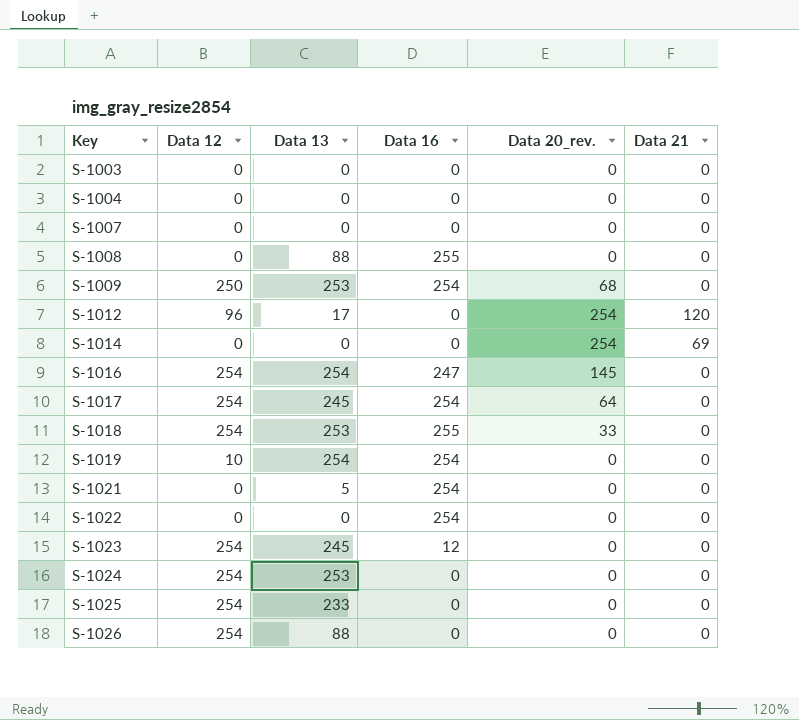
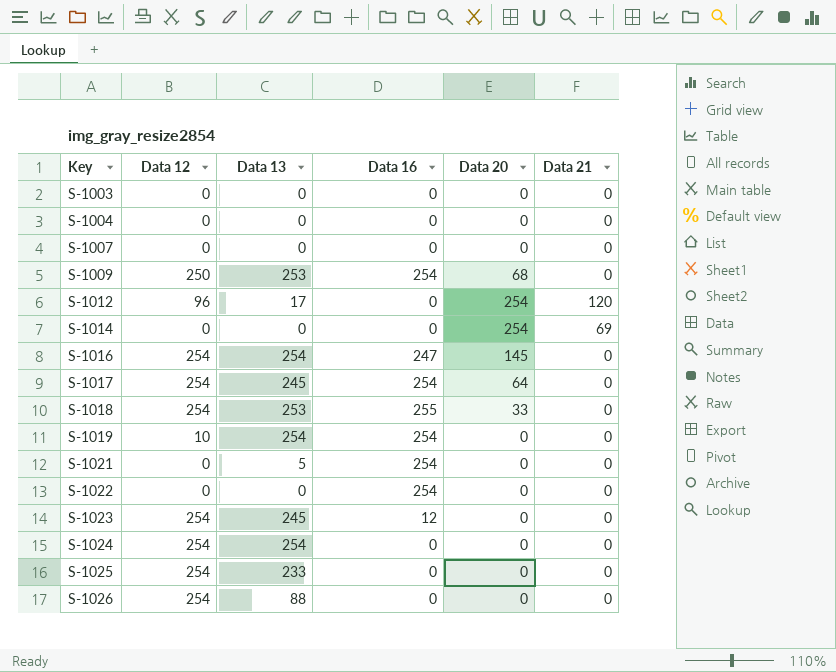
column name: Data 20_rev. -> Data 20
row S-1008: 0 | 88 | 255 | 0 | 0 -> none
S-1024 | Data 13: 253 -> 254

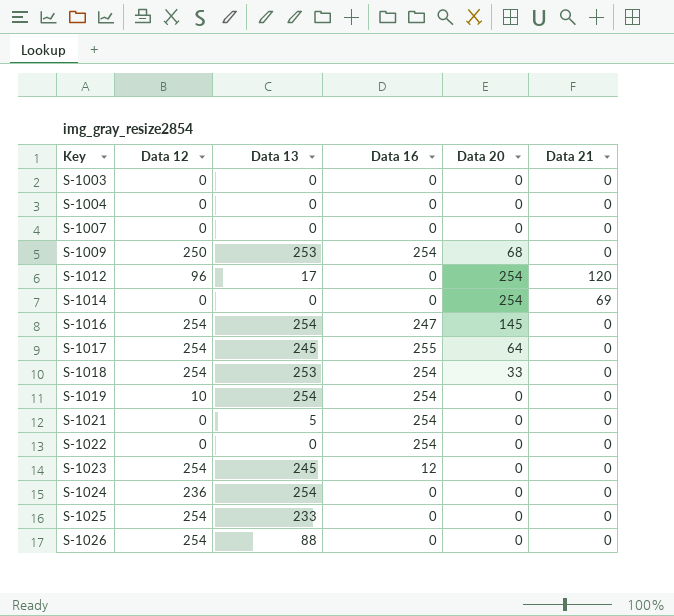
S-1017 | Data 16: 254 -> 255
S-1018 | Data 16: 255 -> 254
S-1024 | Data 12: 254 -> 236

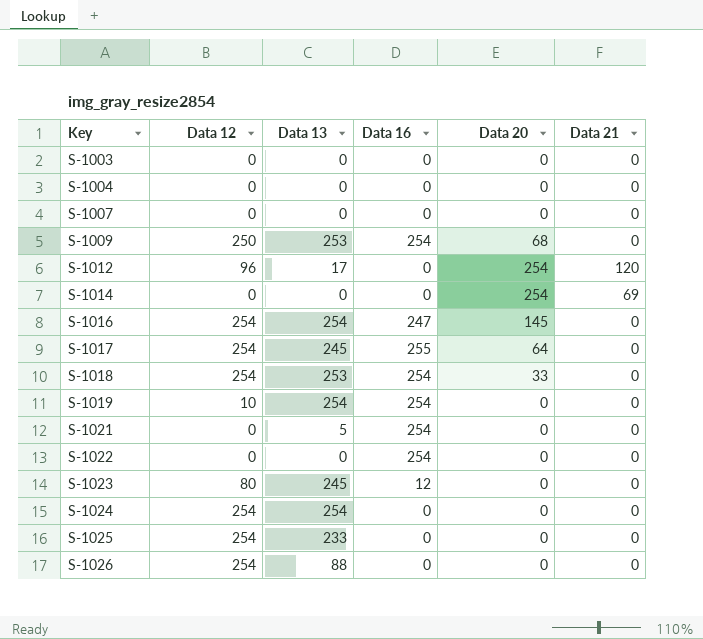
S-1023 | Data 12: 254 -> 80
S-1024 | Data 12: 236 -> 254

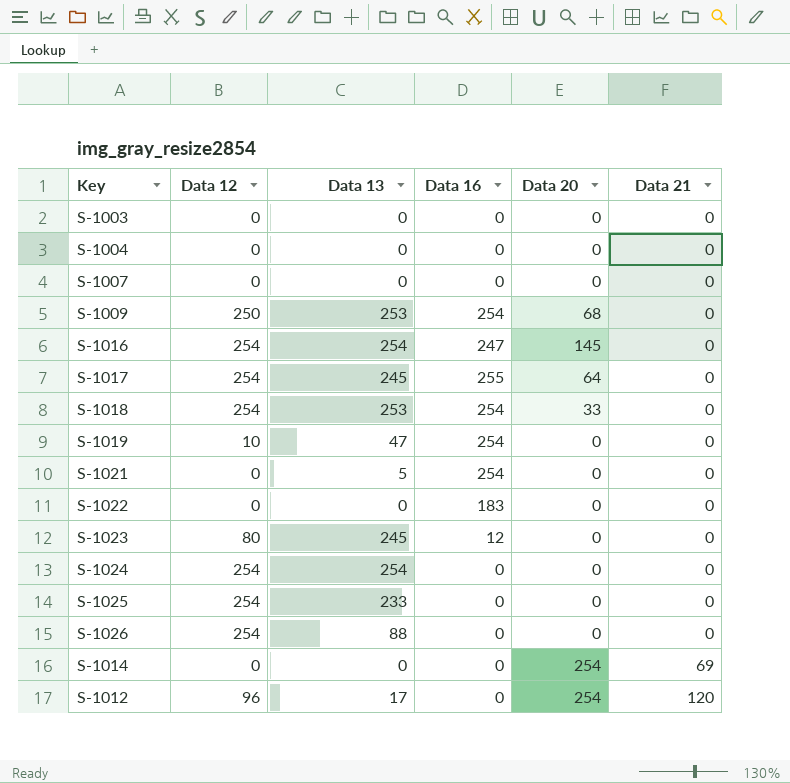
row order: Key ascending -> Data 21 ascending
S-1019 | Data 13: 254 -> 47
S-1022 | Data 16: 254 -> 183

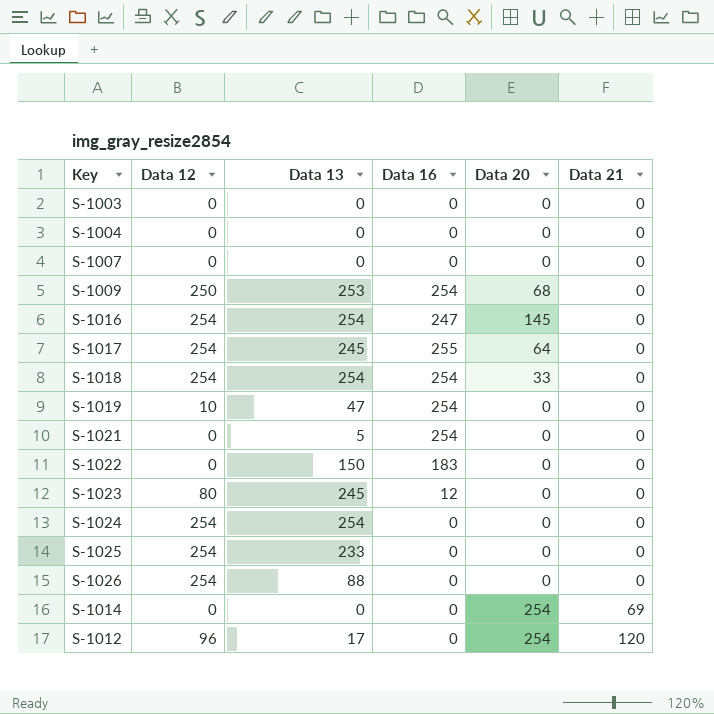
S-1018 | Data 13: 253 -> 254
S-1022 | Data 13: 0 -> 150

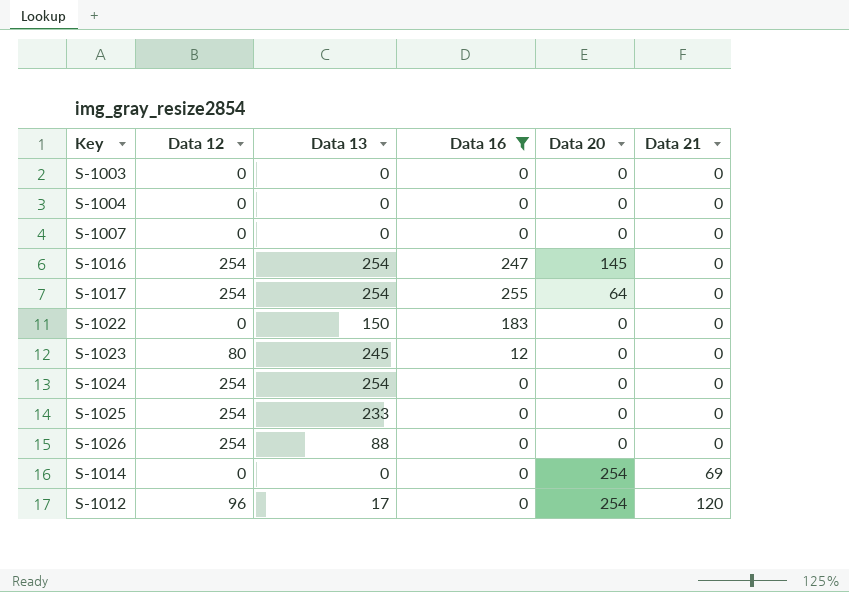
filter: none -> Data 16 != 254
S-1017 | Data 13: 245 -> 254

